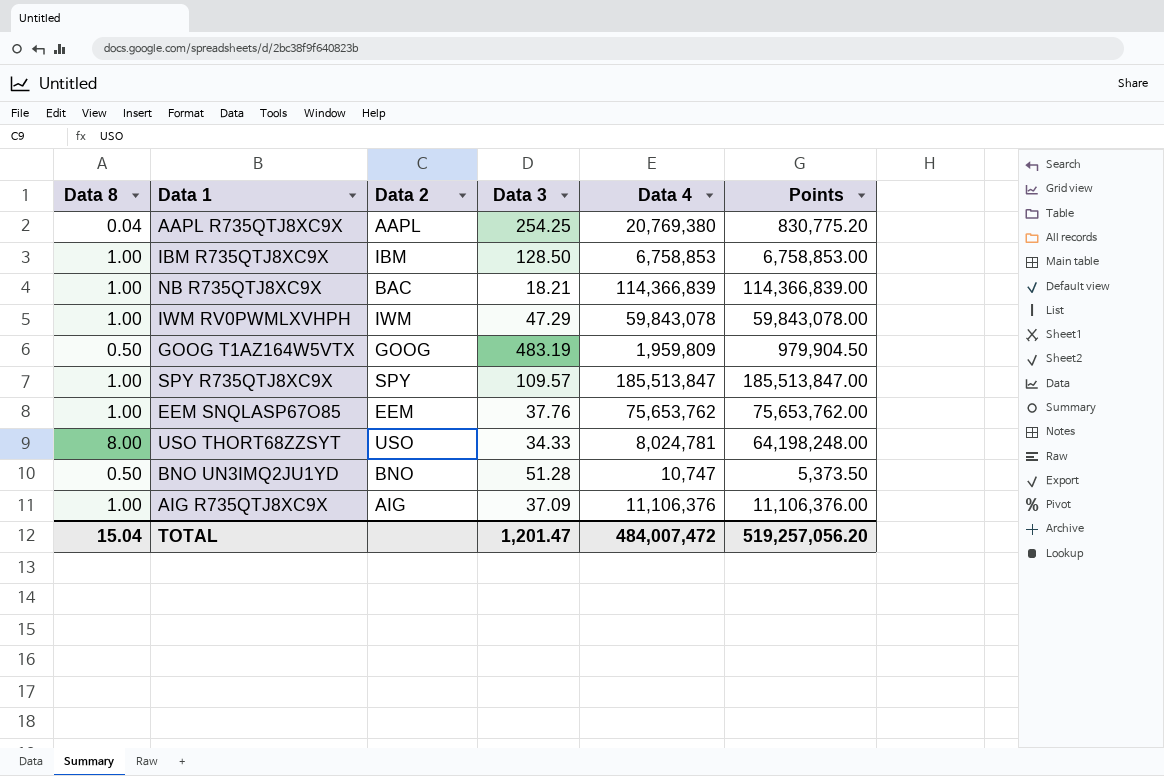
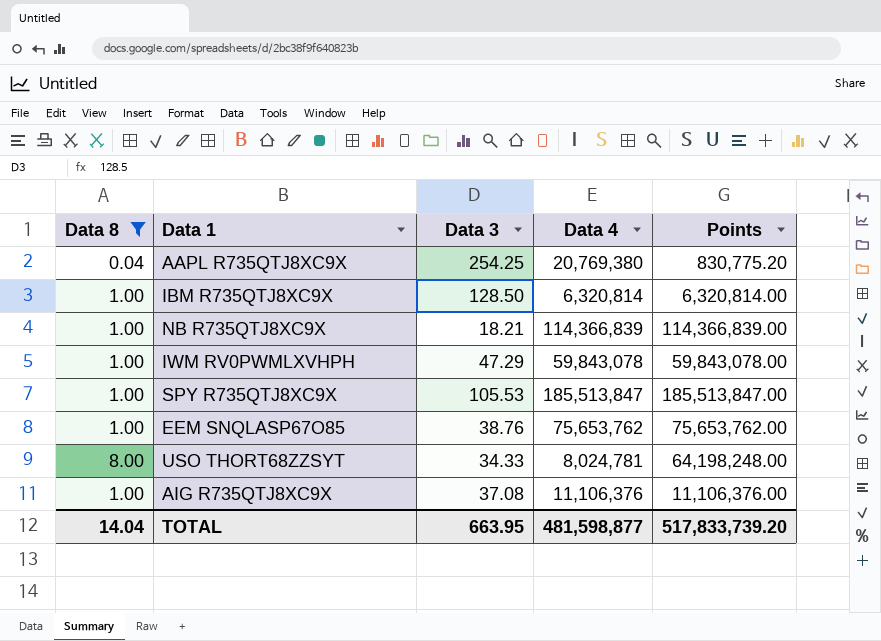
filter: none -> Data 8 != 0.50
column Data 2 | position: 3 -> none
IBM R735QTJ8XC9X | Data 4: 6,758,853 -> 6,320,814
IBM R735QTJ8XC9X | Points: 6,758,853.00 -> 6,320,814.00
SPY R735QTJ8XC9X | Data 3: 109.57 -> 105.53
EEM SNQLASP67O85 | Data 3: 37.76 -> 38.76
AIG R735QTJ8XC9X | Data 3: 37.09 -> 37.08
TOTAL | Data 8: 15.04 -> 14.04
TOTAL | Data 3: 1,201.47 -> 663.95
TOTAL | Data 4: 484,007,472 -> 481,598,877
TOTAL | Points: 519,257,056.20 -> 517,833,739.20

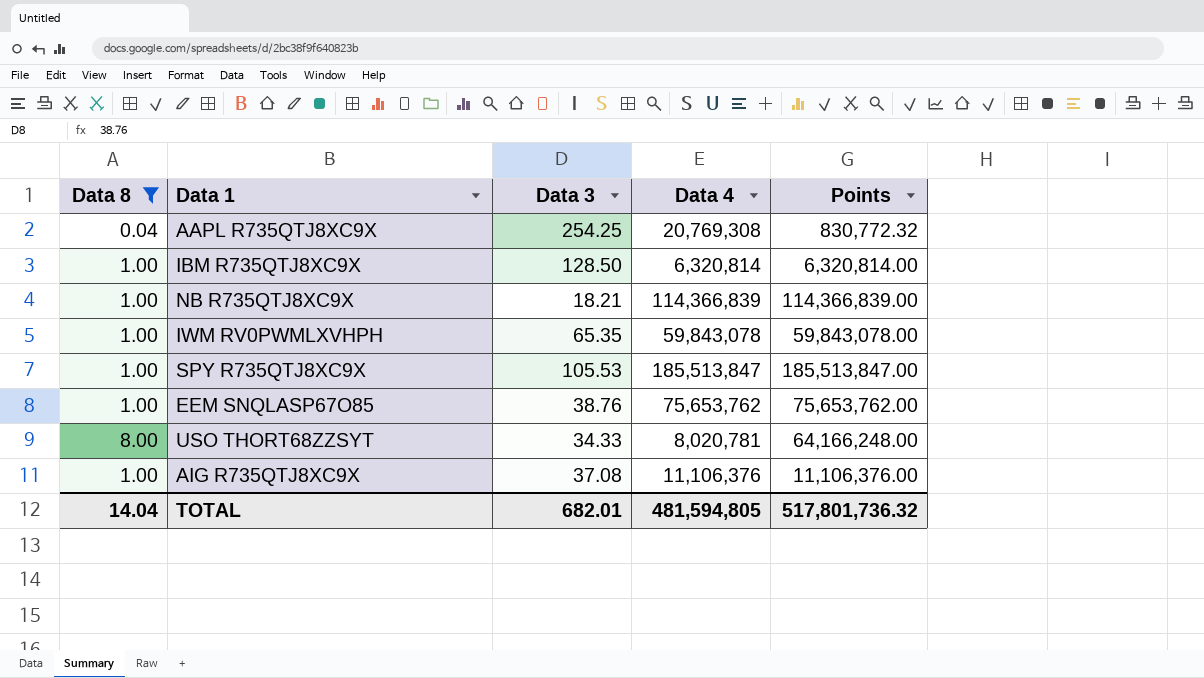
AAPL R735QTJ8XC9X | Data 4: 20,769,380 -> 20,769,308
AAPL R735QTJ8XC9X | Points: 830,775.20 -> 830,772.32
IWM RV0PWMLXVHPH | Data 3: 47.29 -> 65.35
USO THORT68ZZSYT | Data 4: 8,024,781 -> 8,020,781
USO THORT68ZZSYT | Points: 64,198,248.00 -> 64,166,248.00
TOTAL | Data 3: 663.95 -> 682.01
TOTAL | Data 4: 481,598,877 -> 481,594,805
TOTAL | Points: 517,833,739.20 -> 517,801,736.32

